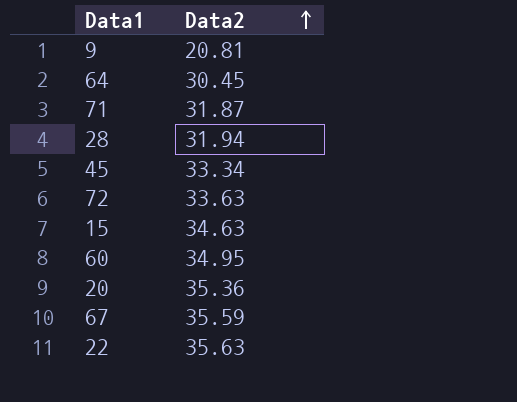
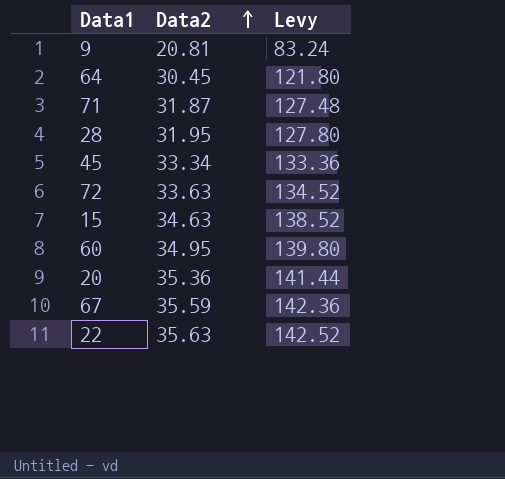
column Levy | formula: none -> [Data2] * 4
28 | Data2: 31.94 -> 31.95

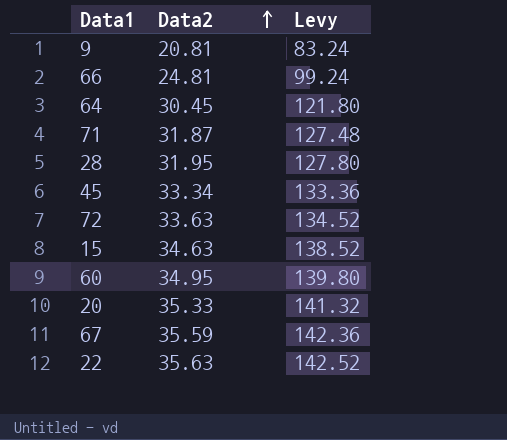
row 66: none -> 24.81 | 99.24
20 | Data2: 35.36 -> 35.33
20 | Levy: 141.44 -> 141.32

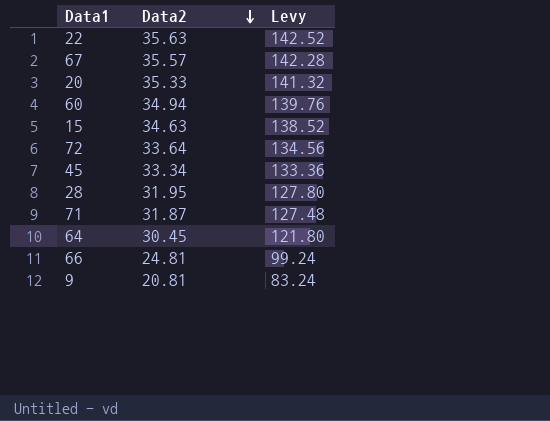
row order: Data2 ascending -> Data2 descending
67 | Data2: 35.59 -> 35.57
67 | Levy: 142.36 -> 142.28
60 | Data2: 34.95 -> 34.94
60 | Levy: 139.80 -> 139.76
72 | Data2: 33.63 -> 33.64
72 | Levy: 134.52 -> 134.56

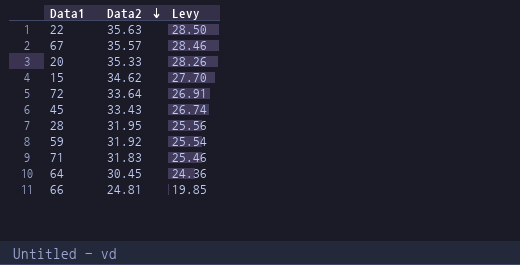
column Levy | formula: [Data2] * 4 -> [Data2] * 0.8
row 60: 34.94 | 139.76 -> none
row 9: 20.81 | 83.24 -> none
15 | Data2: 34.63 -> 34.62
45 | Data2: 33.34 -> 33.43
row 59: none -> 31.92 | 25.54
71 | Data2: 31.87 -> 31.83

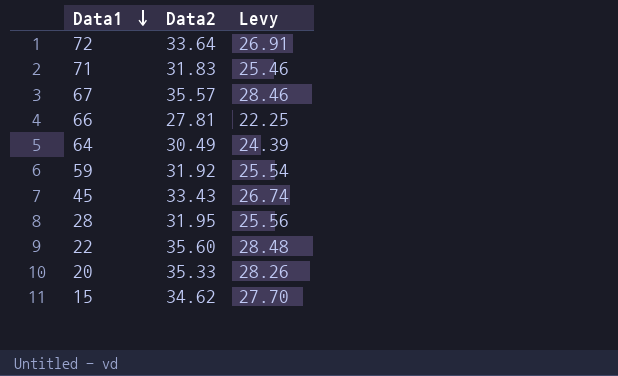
row order: Data2 descending -> Data1 descending
66 | Data2: 24.81 -> 27.81
66 | Levy: 19.85 -> 22.25
64 | Data2: 30.45 -> 30.49
64 | Levy: 24.36 -> 24.39
22 | Data2: 35.63 -> 35.60
22 | Levy: 28.50 -> 28.48

